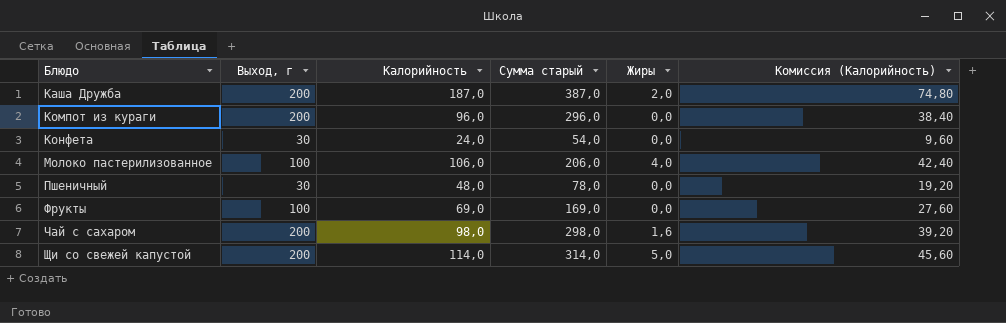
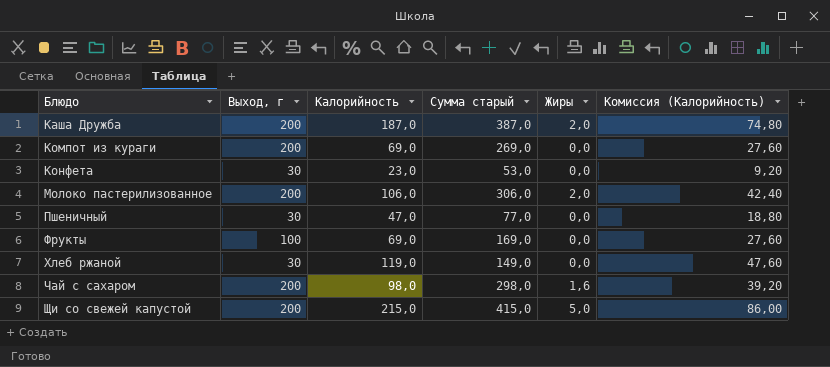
Компот из кураги | Калорийность: 96,0 -> 69,0
Компот из кураги | Сумма старый: 296,0 -> 269,0
Компот из кураги | Комиссия (Калорийность): 38,40 -> 27,60
Конфета | Калорийность: 24,0 -> 23,0
Конфета | Сумма старый: 54,0 -> 53,0
Конфета | Комиссия (Калорийность): 9,60 -> 9,20
Молоко пастерилизованное | Выход, г: 100 -> 200
Молоко пастерилизованное | Сумма старый: 206,0 -> 306,0
Молоко пастерилизованное | Жиры: 4,0 -> 2,0
Пшеничный | Калорийность: 48,0 -> 47,0
Пшеничный | Сумма старый: 78,0 -> 77,0
Пшеничный | Комиссия (Калорийность): 19,20 -> 18,80
row Хлеб ржаной: none -> 30 | 119,0 | 149,0 | 0,0 | 47,60
Щи со свежей капустой | Калорийность: 114,0 -> 215,0
Щи со свежей капустой | Сумма старый: 314,0 -> 415,0
Щи со свежей капустой | Комиссия (Калорийность): 45,60 -> 86,00

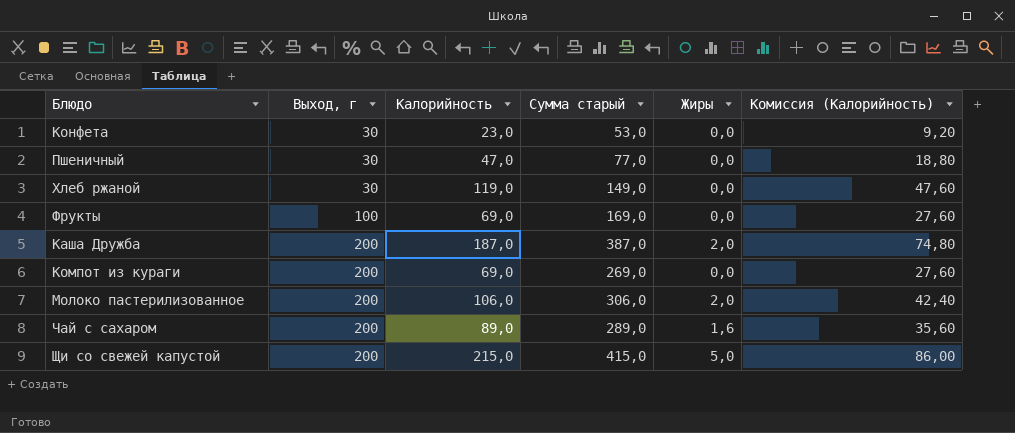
row order: Блюдо ascending -> Выход, г ascending
Чай с сахаром | Калорийность: 98,0 -> 89,0
Чай с сахаром | Сумма старый: 298,0 -> 289,0
Чай с сахаром | Комиссия (Калорийность): 39,20 -> 35,60

